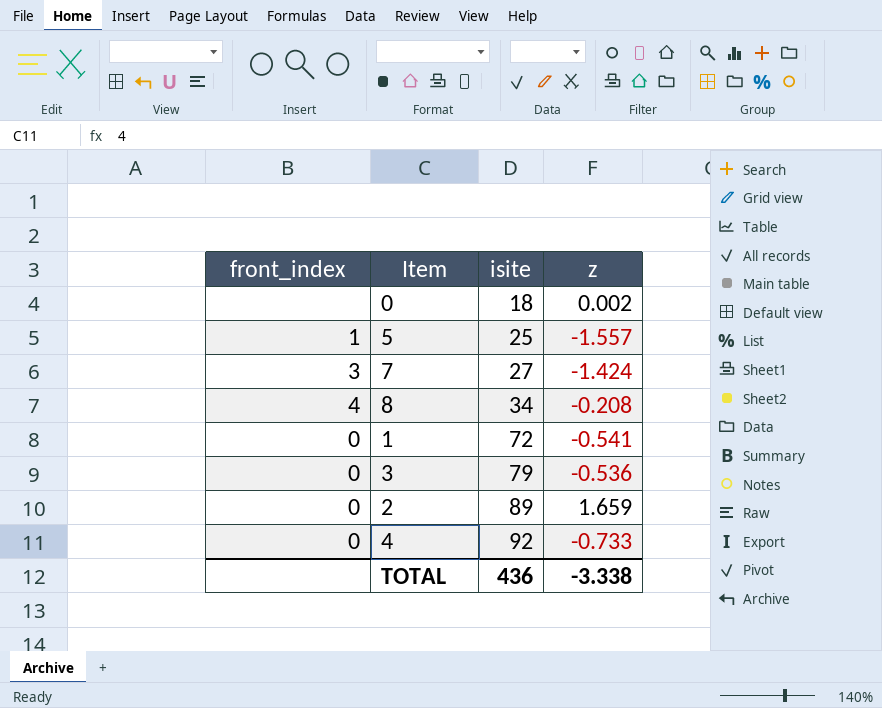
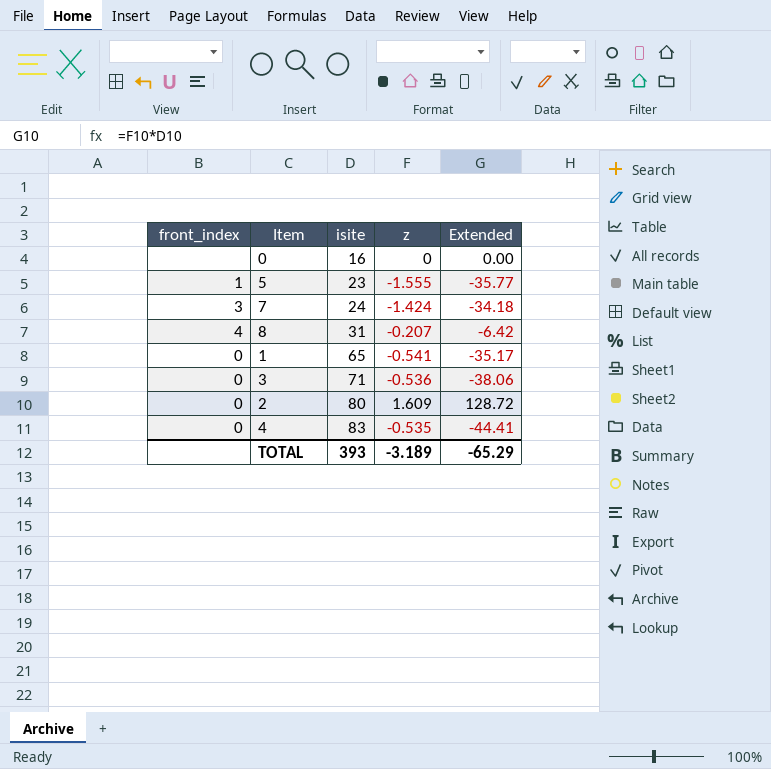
column Extended | formula: none -> [isite] * [z]
0 | isite: 18 -> 16
0 | z: 0.002 -> 0
5 | isite: 25 -> 23
5 | z: -1.557 -> -1.555
7 | isite: 27 -> 24
8 | isite: 34 -> 31
8 | z: -0.208 -> -0.207
1 | isite: 72 -> 65
3 | isite: 79 -> 71
2 | isite: 89 -> 80
2 | z: 1.659 -> 1.609
4 | isite: 92 -> 83
4 | z: -0.733 -> -0.535
TOTAL | isite: 436 -> 393
TOTAL | z: -3.338 -> -3.189

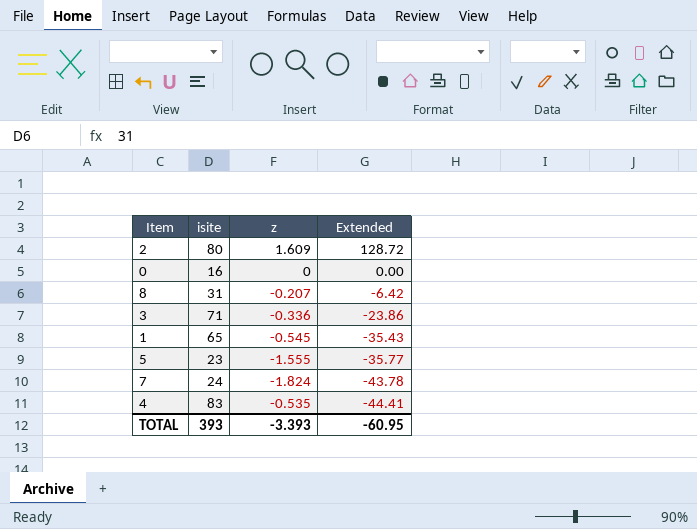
row order: isite ascending -> Extended descending
column front_index | position: 1 -> none
3 | z: -0.536 -> -0.336
3 | Extended: -38.06 -> -23.86
1 | z: -0.541 -> -0.545
1 | Extended: -35.17 -> -35.43
7 | z: -1.424 -> -1.824
7 | Extended: -34.18 -> -43.78
TOTAL | z: -3.189 -> -3.393
TOTAL | Extended: -65.29 -> -60.95

